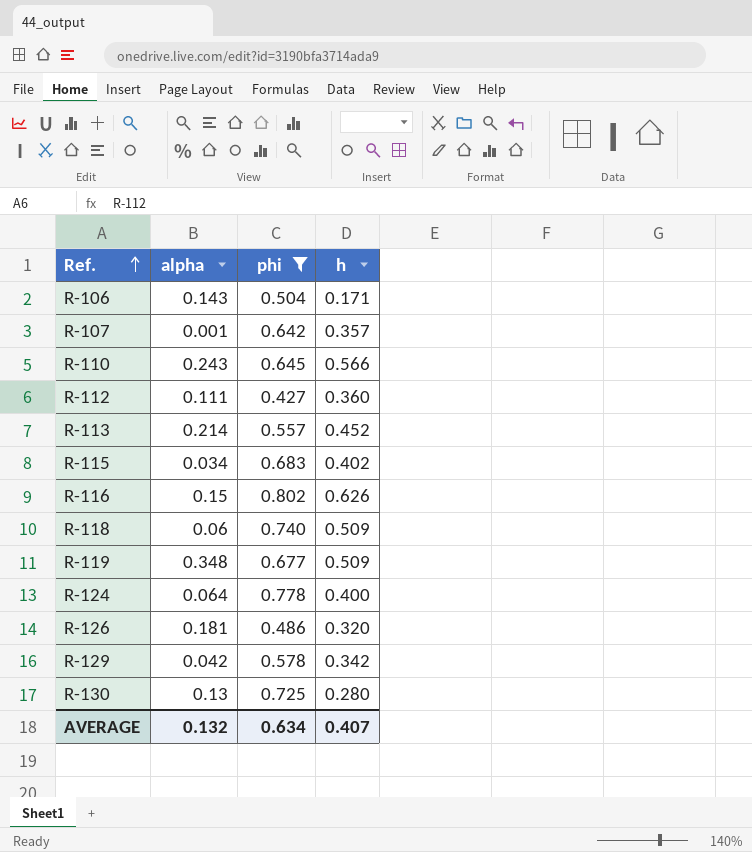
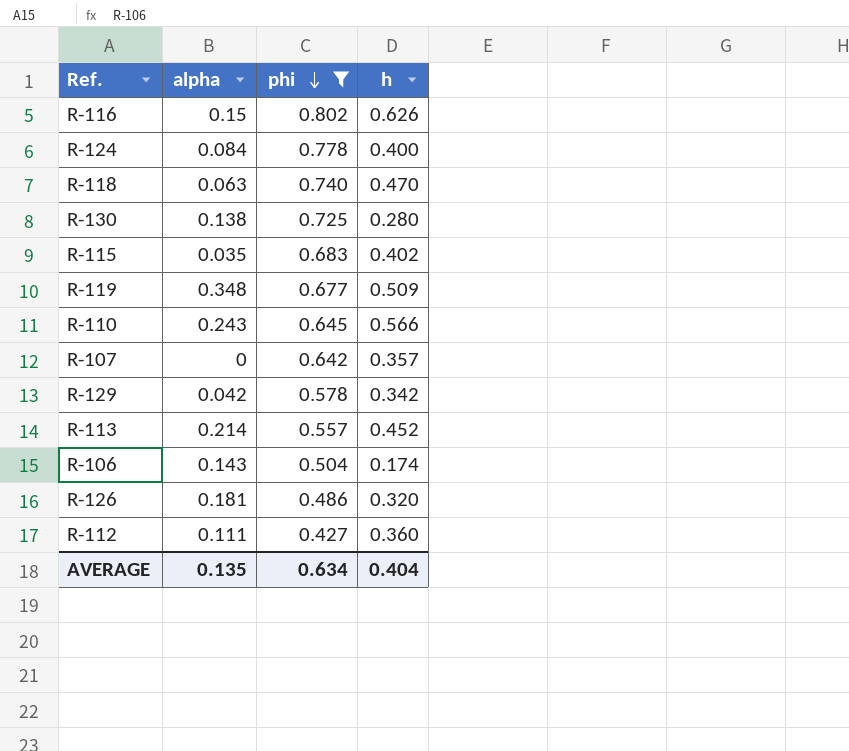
row order: Ref. ascending -> phi descending
R-124 | alpha: 0.064 -> 0.084
R-118 | alpha: 0.06 -> 0.063
R-118 | h: 0.509 -> 0.470
R-130 | alpha: 0.13 -> 0.138
R-115 | alpha: 0.034 -> 0.035
R-107 | alpha: 0.001 -> 0
R-106 | h: 0.171 -> 0.174
AVERAGE | alpha: 0.132 -> 0.135
AVERAGE | h: 0.407 -> 0.404

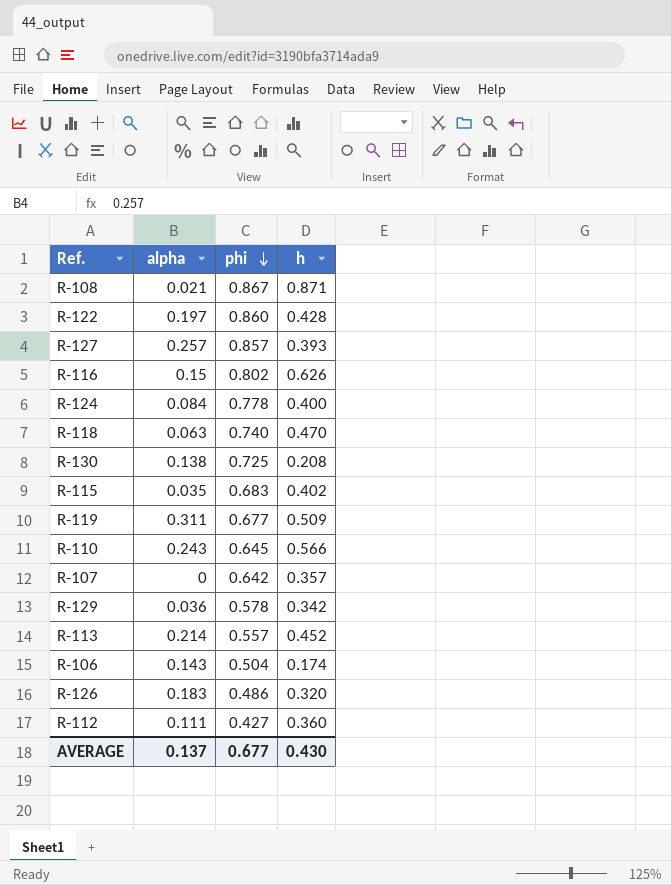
filter: phi <= 0.802 -> none
R-130 | h: 0.280 -> 0.208
R-119 | alpha: 0.348 -> 0.311
R-129 | alpha: 0.042 -> 0.036
R-126 | alpha: 0.181 -> 0.183
AVERAGE | alpha: 0.135 -> 0.137
AVERAGE | phi: 0.634 -> 0.677
AVERAGE | h: 0.404 -> 0.430

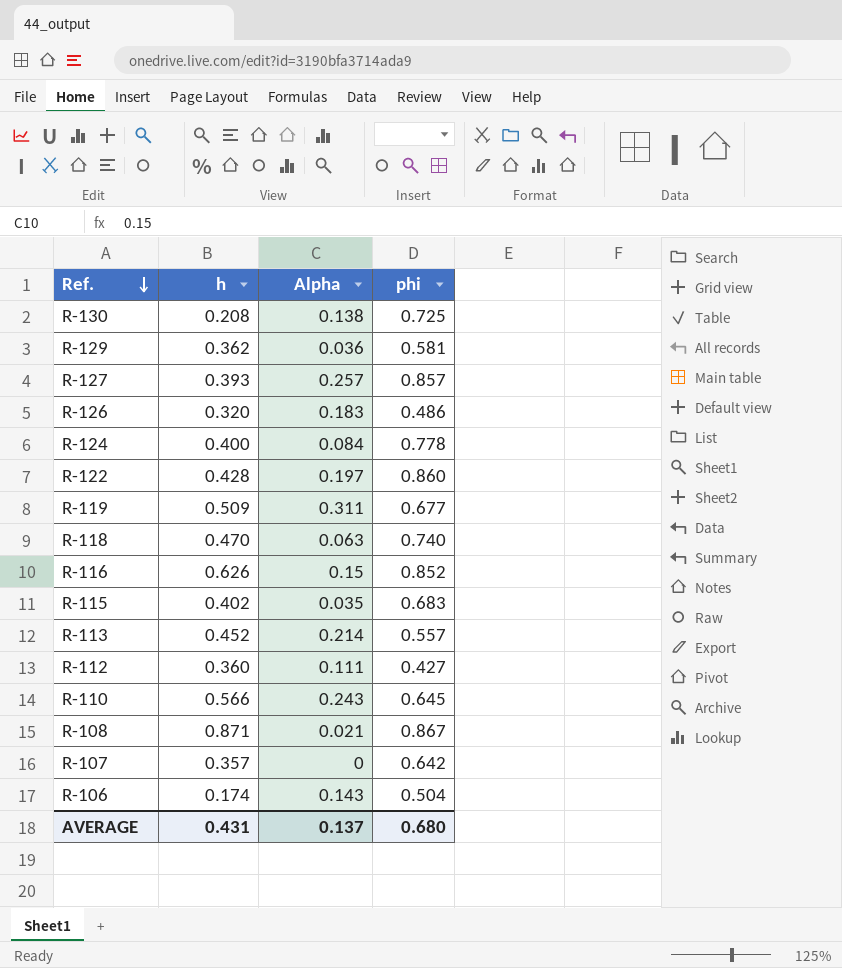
row order: phi descending -> Ref. descending
column h | position: 4 -> 2
column name: alpha -> Alpha
R-129 | h: 0.342 -> 0.362
R-129 | phi: 0.578 -> 0.581
R-116 | phi: 0.802 -> 0.852
AVERAGE | h: 0.430 -> 0.431
AVERAGE | phi: 0.677 -> 0.680

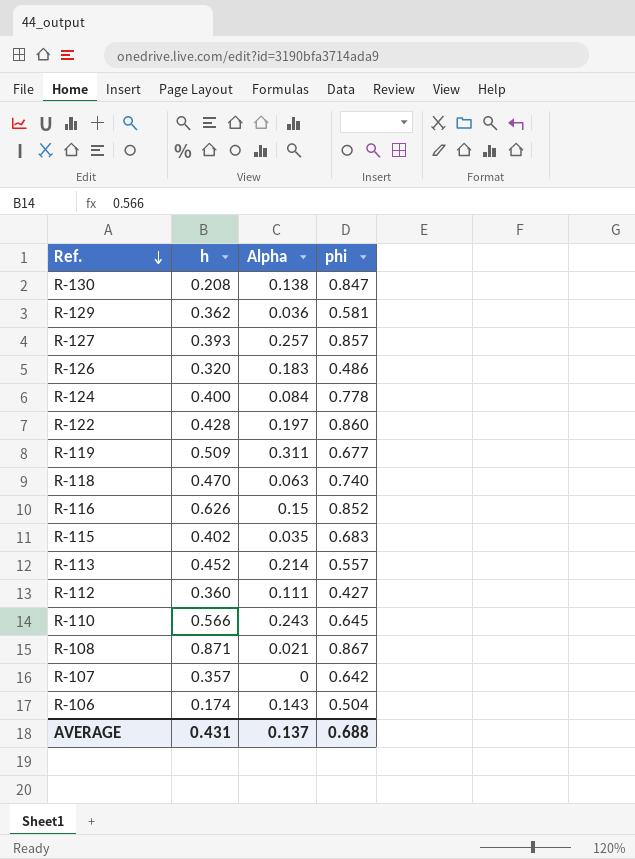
R-130 | phi: 0.725 -> 0.847
AVERAGE | phi: 0.680 -> 0.688

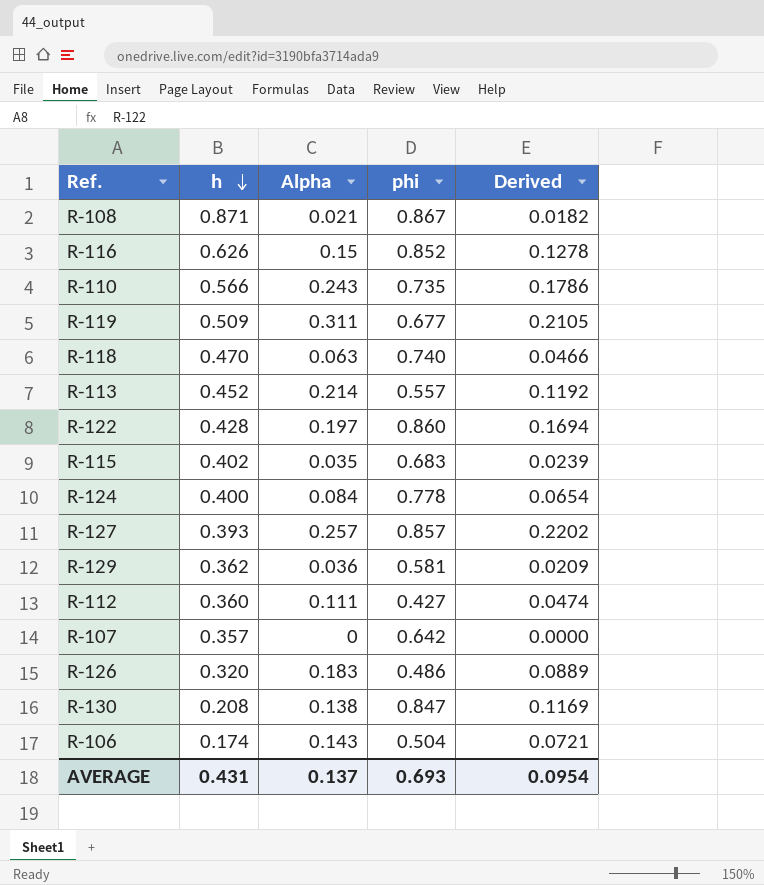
row order: Ref. descending -> h descending
column Derived | formula: none -> [Alpha] * [phi]
R-110 | phi: 0.645 -> 0.735
AVERAGE | phi: 0.688 -> 0.693

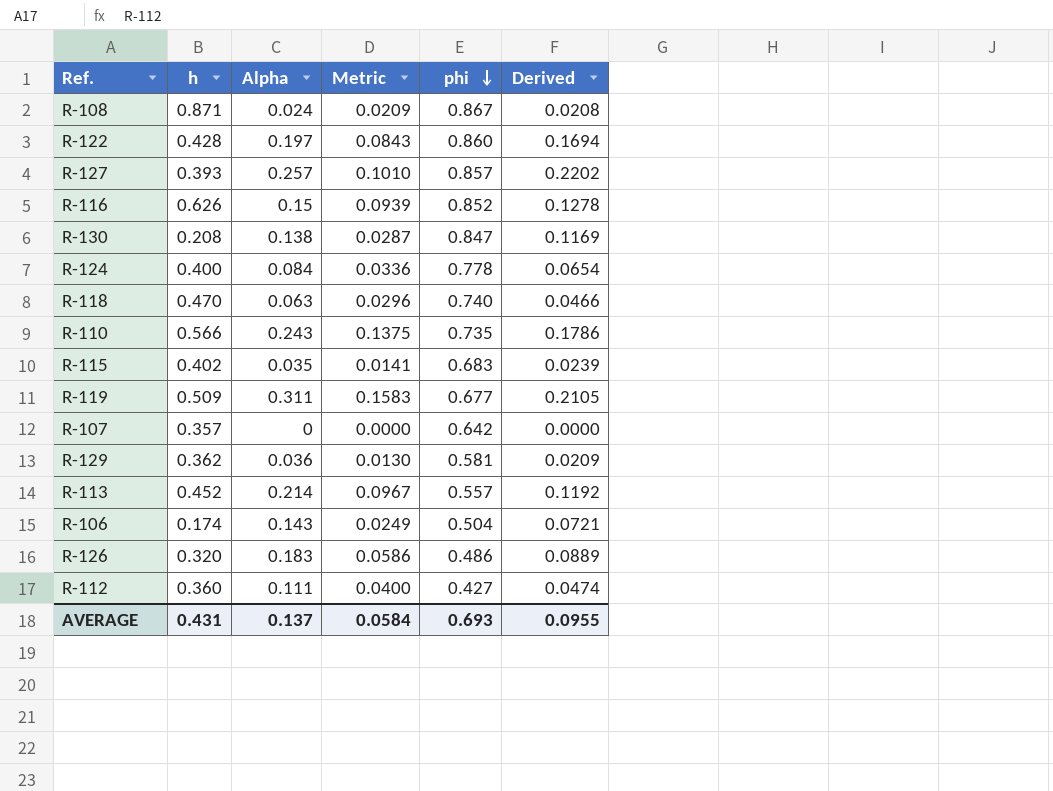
row order: h descending -> phi descending
column Metric | formula: none -> [h] * [Alpha]
R-108 | Alpha: 0.021 -> 0.024
R-108 | Derived: 0.0182 -> 0.0208
AVERAGE | Derived: 0.0954 -> 0.0955

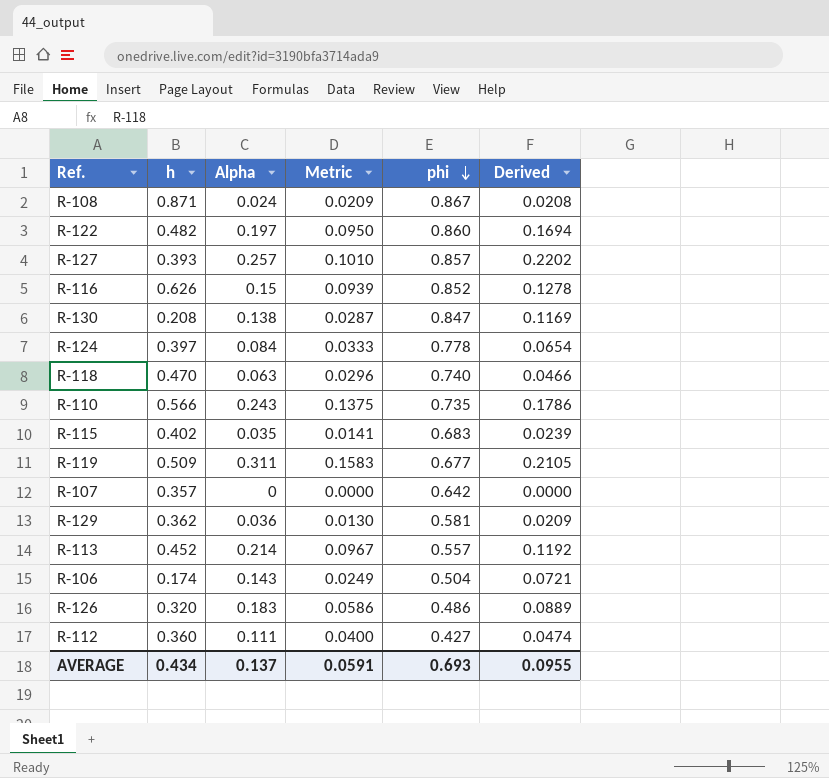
R-122 | h: 0.428 -> 0.482
R-122 | Metric: 0.0843 -> 0.0950
R-124 | h: 0.400 -> 0.397
R-124 | Metric: 0.0336 -> 0.0333
AVERAGE | h: 0.431 -> 0.434
AVERAGE | Metric: 0.0584 -> 0.0591

